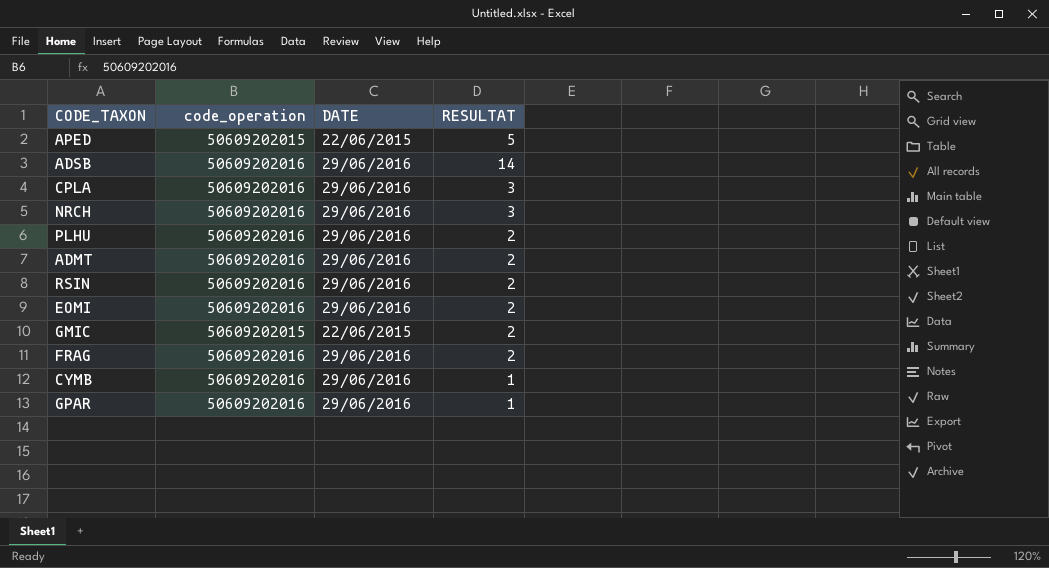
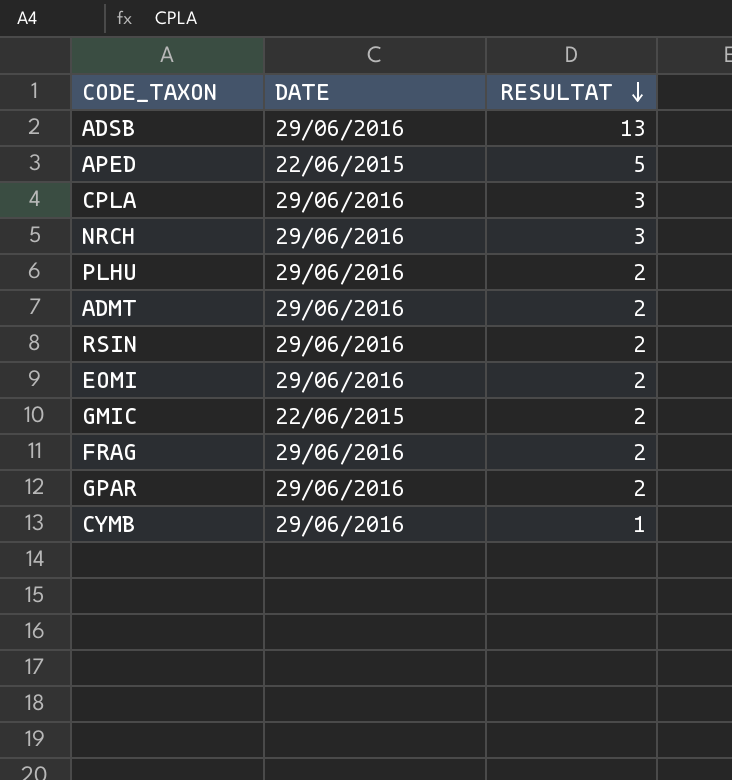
row order: none -> RESULTAT descending
column code_operation | position: 2 -> none
ADSB | RESULTAT: 14 -> 13
GPAR | RESULTAT: 1 -> 2

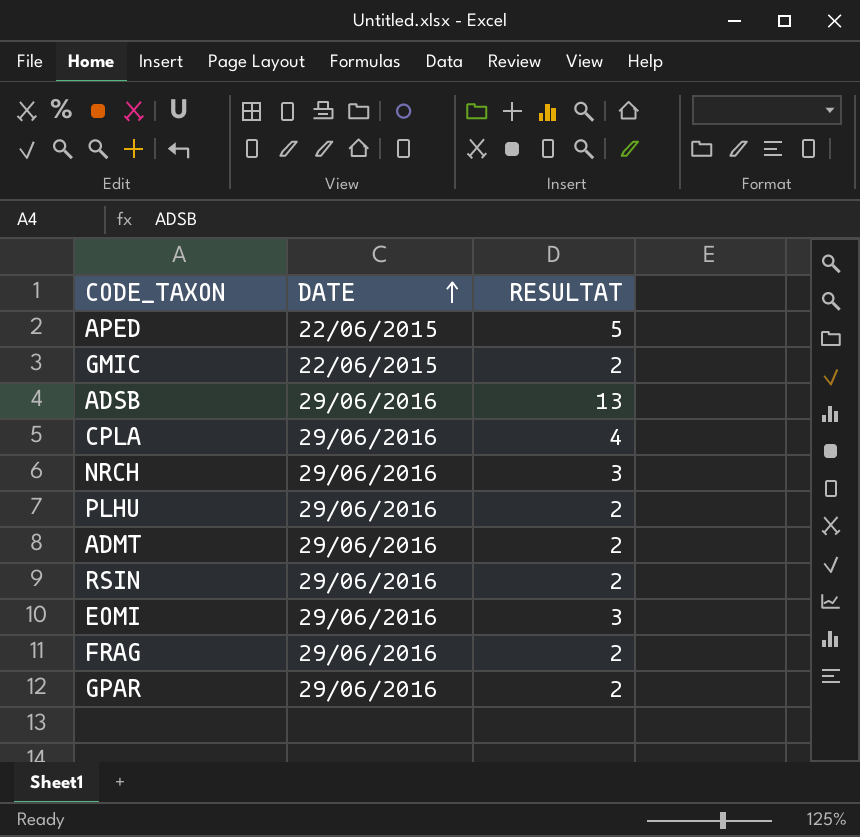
row order: RESULTAT descending -> DATE ascending
row CYMB: 29/06/2016 | 1 -> none
CPLA | RESULTAT: 3 -> 4
EOMI | RESULTAT: 2 -> 3

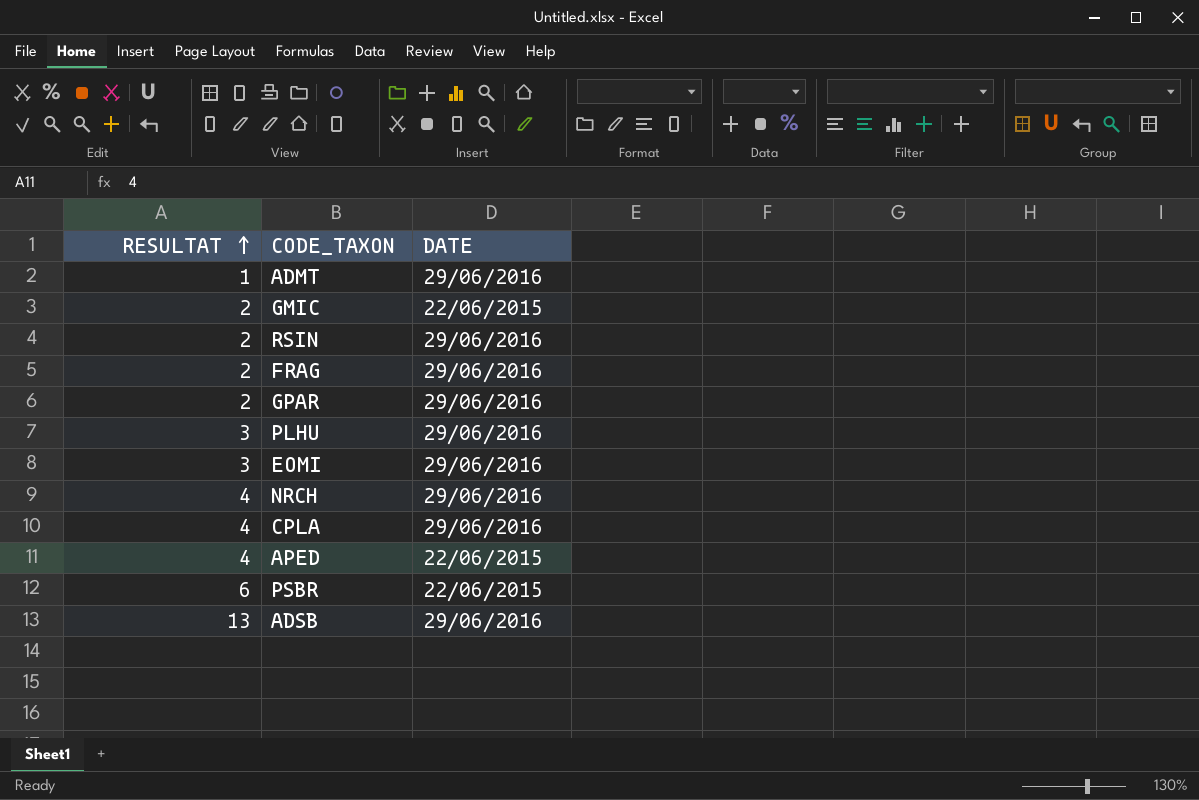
row order: DATE ascending -> RESULTAT ascending
column RESULTAT | position: 3 -> 1
ADMT | RESULTAT: 2 -> 1
PLHU | RESULTAT: 2 -> 3
NRCH | RESULTAT: 3 -> 4
APED | RESULTAT: 5 -> 4
row PSBR: none -> 6 | 22/06/2015

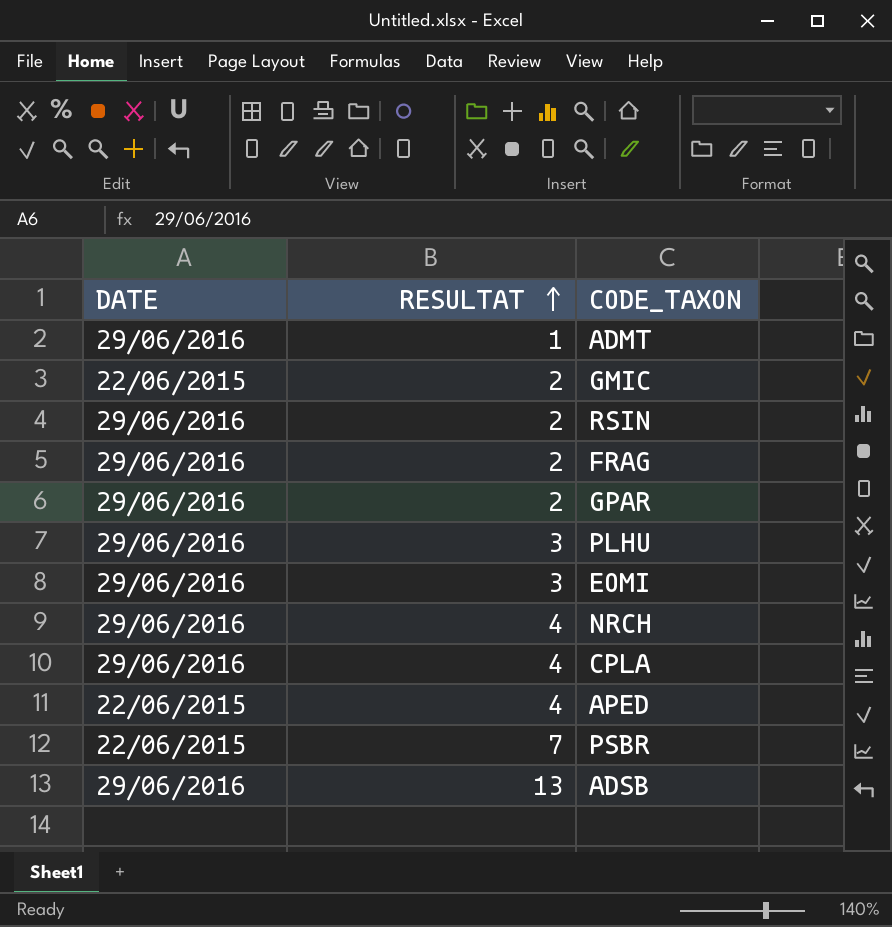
column DATE | position: 3 -> 1
PSBR | RESULTAT: 6 -> 7

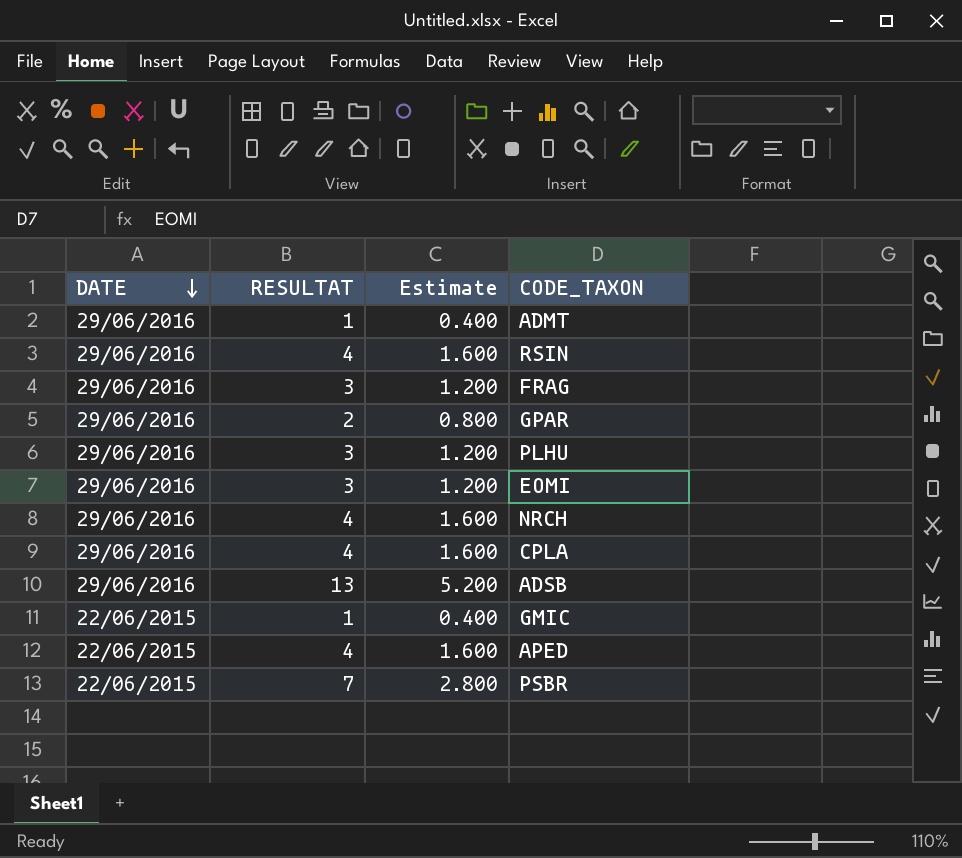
row order: RESULTAT ascending -> DATE descending
column Estimate | formula: none -> [RESULTAT] * 0.4
RSIN | RESULTAT: 2 -> 4
FRAG | RESULTAT: 2 -> 3
GMIC | RESULTAT: 2 -> 1

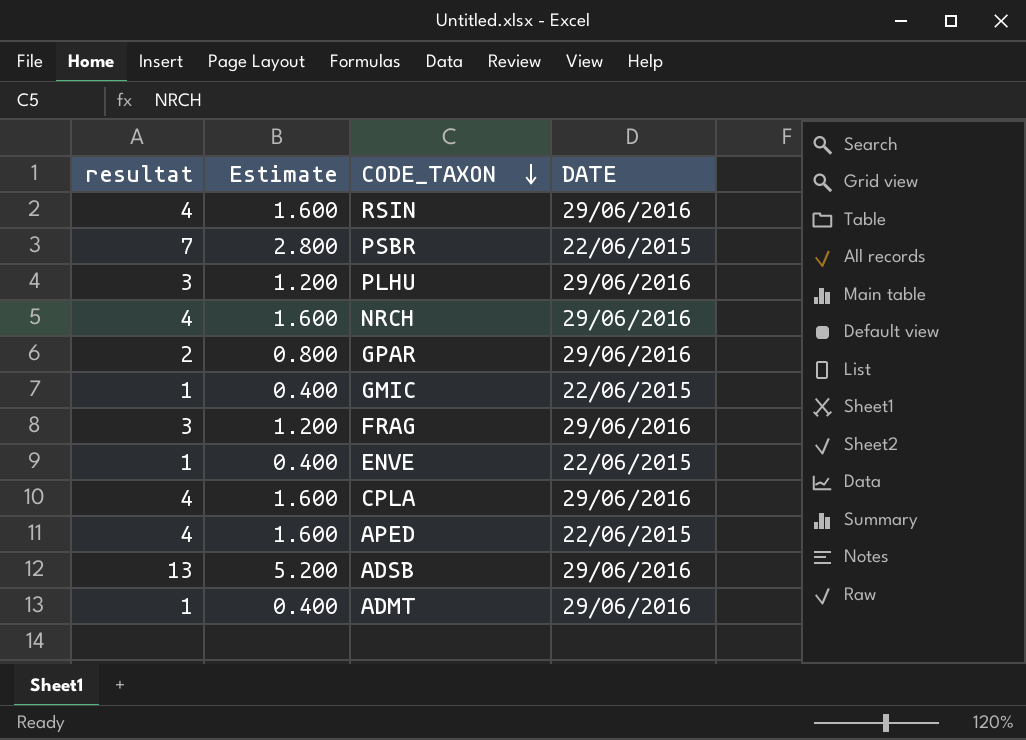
row order: DATE descending -> CODE_TAXON descending
column name: RESULTAT -> resultat
column DATE | position: 1 -> 4
row EOMI: 29/06/2016 | 3 | 1.200 -> none
row ENVE: none -> 1 | 0.400 | 22/06/2015

